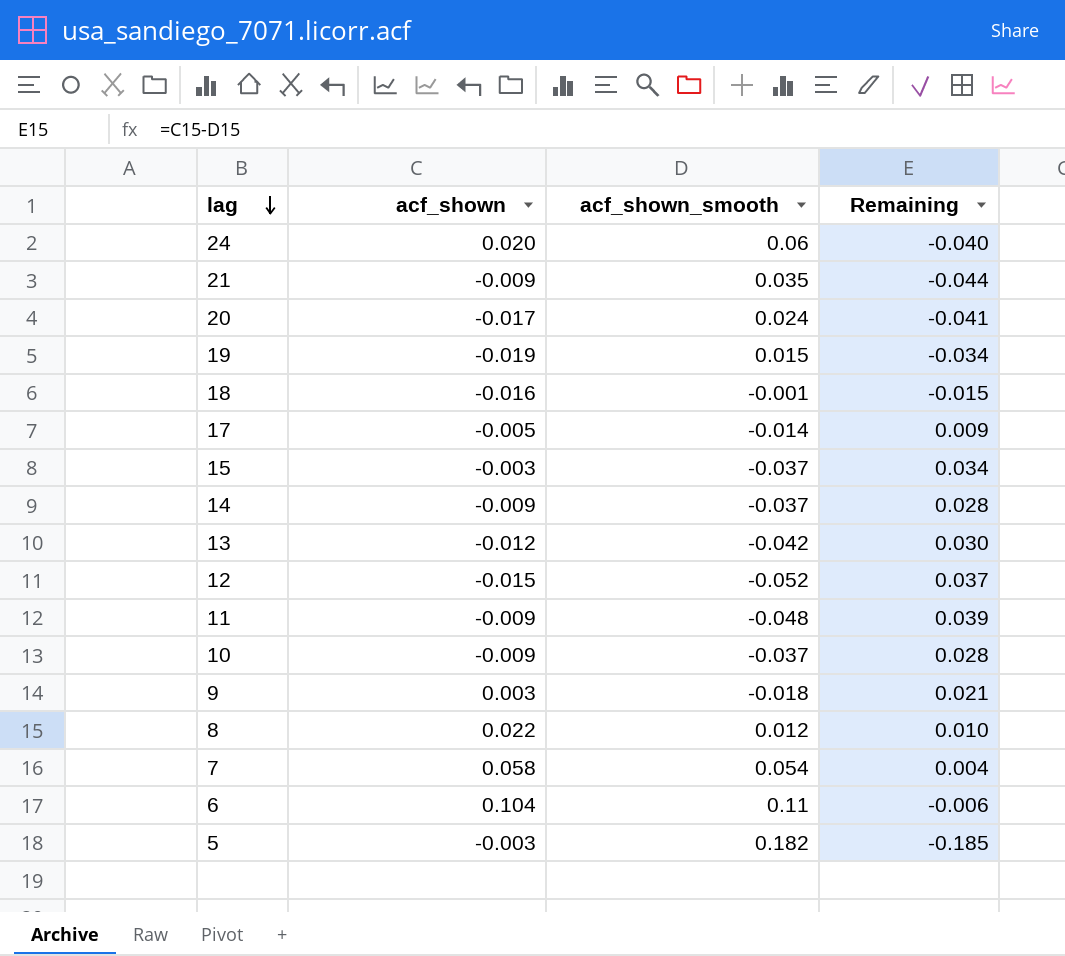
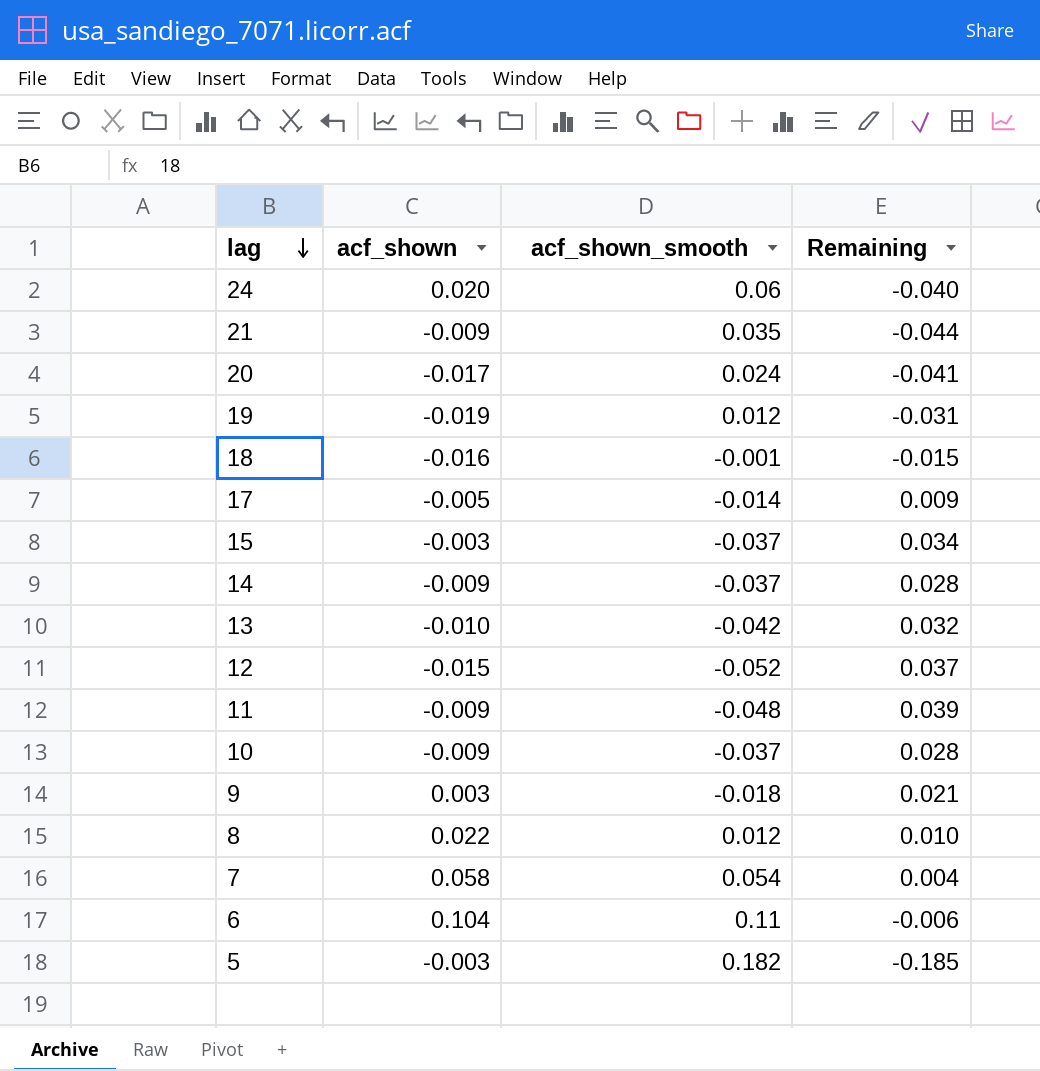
19 | acf_shown_smooth: 0.015 -> 0.012
19 | Remaining: -0.034 -> -0.031
13 | acf_shown: -0.012 -> -0.010
13 | Remaining: 0.030 -> 0.032

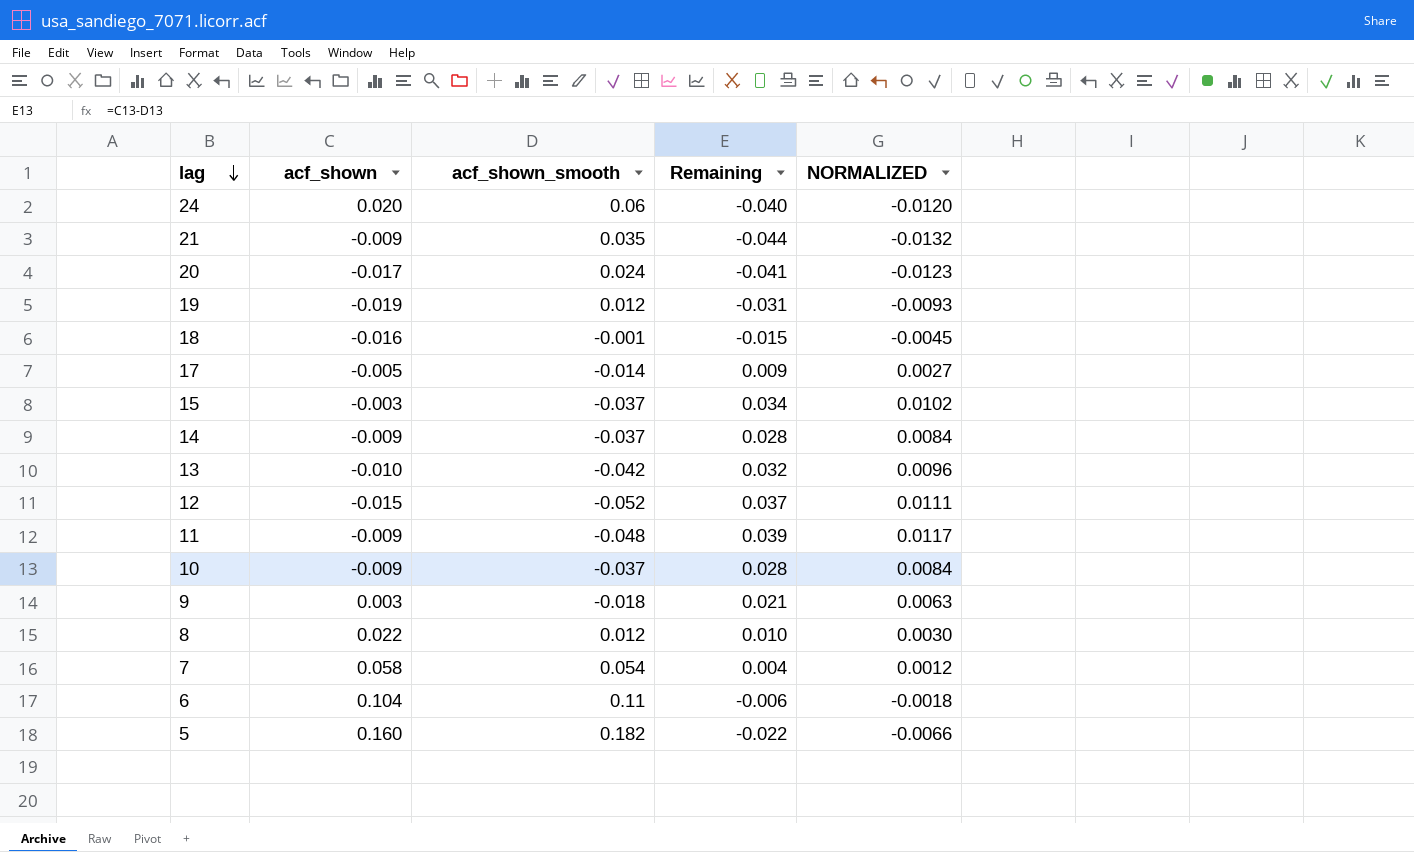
column NORMALIZED | formula: none -> [Remaining] * 0.3
5 | acf_shown: -0.003 -> 0.160
5 | Remaining: -0.185 -> -0.022

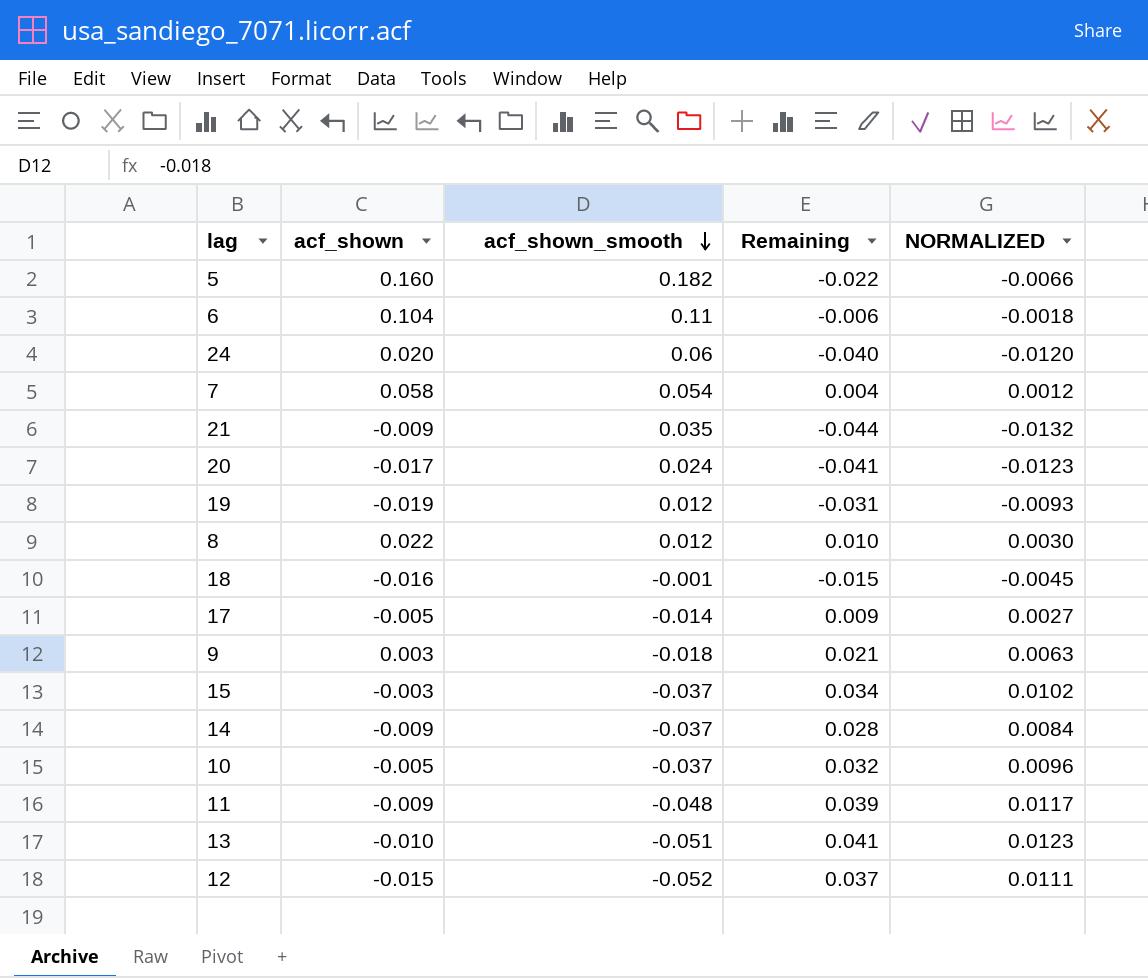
row order: lag descending -> acf_shown_smooth descending
10 | acf_shown: -0.009 -> -0.005
10 | Remaining: 0.028 -> 0.032
10 | NORMALIZED: 0.0084 -> 0.0096
13 | acf_shown_smooth: -0.042 -> -0.051
13 | Remaining: 0.032 -> 0.041
13 | NORMALIZED: 0.0096 -> 0.0123

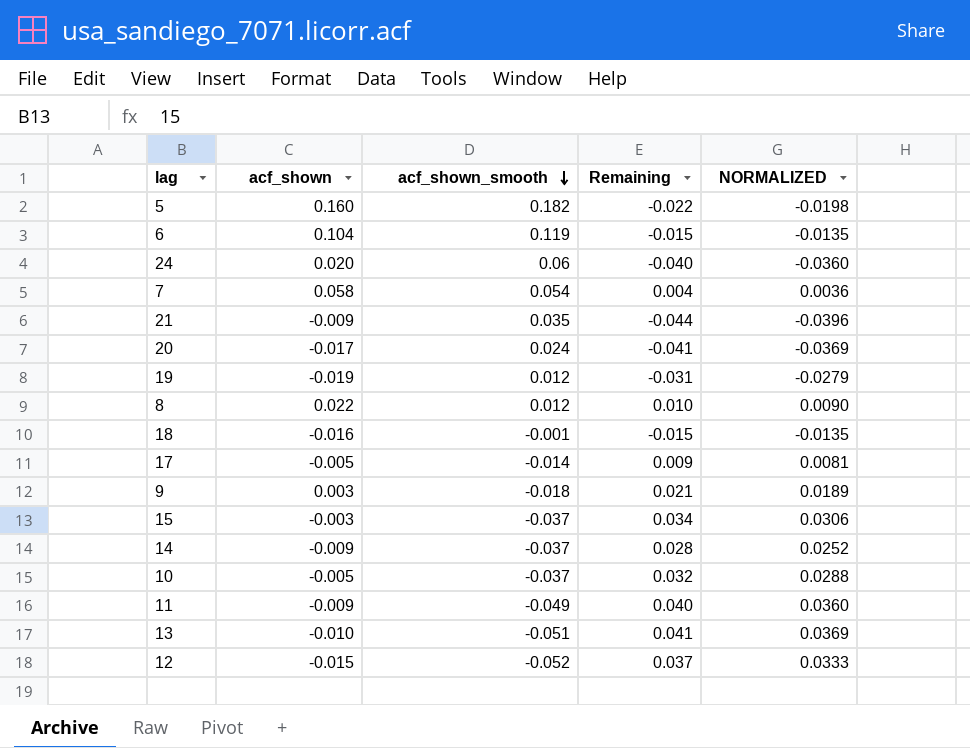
column NORMALIZED | formula: [Remaining] * 0.3 -> [Remaining] * 0.9
6 | acf_shown_smooth: 0.11 -> 0.119
6 | Remaining: -0.006 -> -0.015
11 | acf_shown_smooth: -0.048 -> -0.049
11 | Remaining: 0.039 -> 0.040

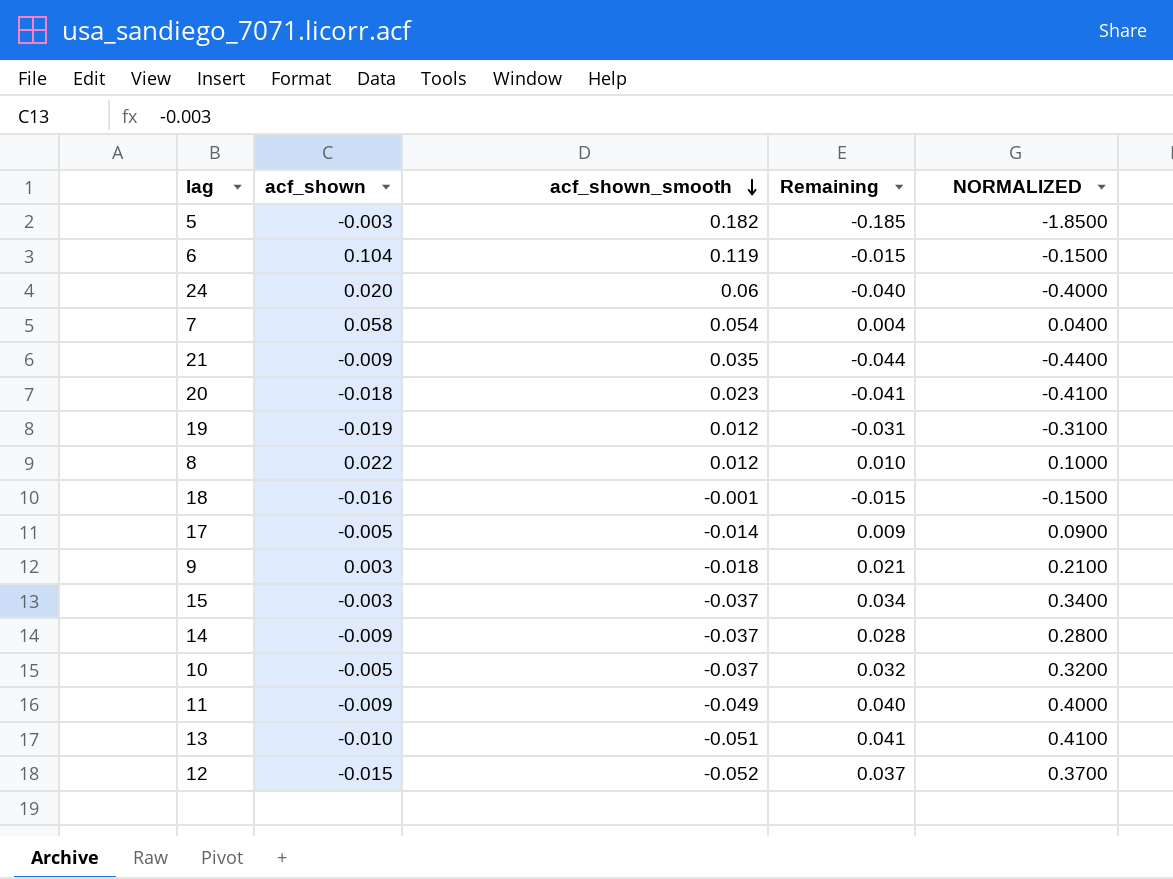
column NORMALIZED | formula: [Remaining] * 0.9 -> [Remaining] * 10
5 | acf_shown: 0.160 -> -0.003
5 | Remaining: -0.022 -> -0.185
20 | acf_shown: -0.017 -> -0.018
20 | acf_shown_smooth: 0.024 -> 0.023

